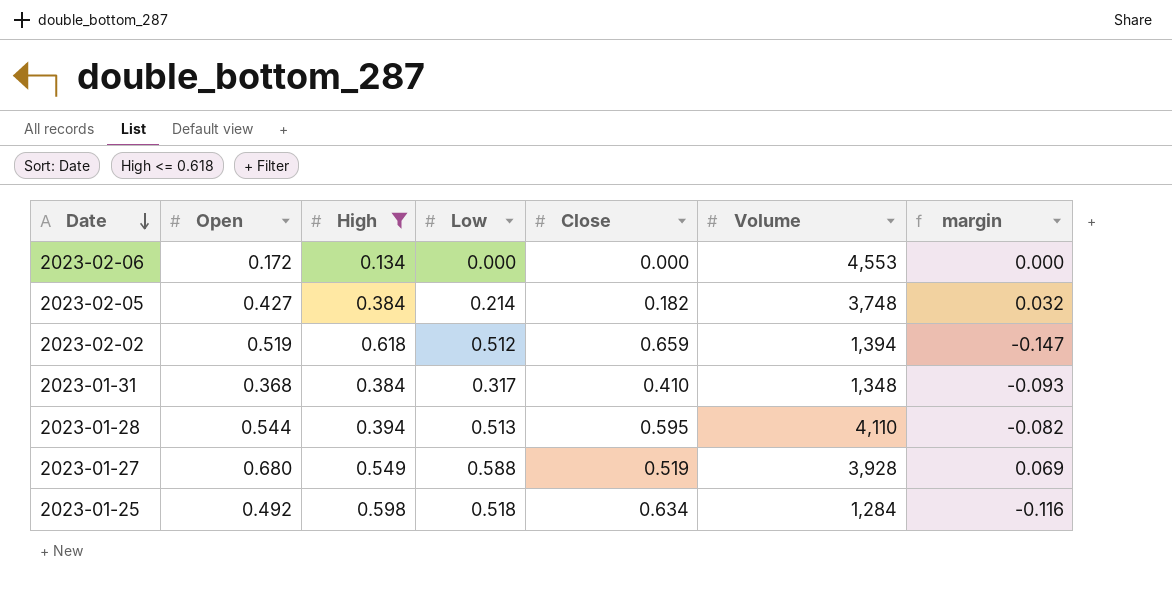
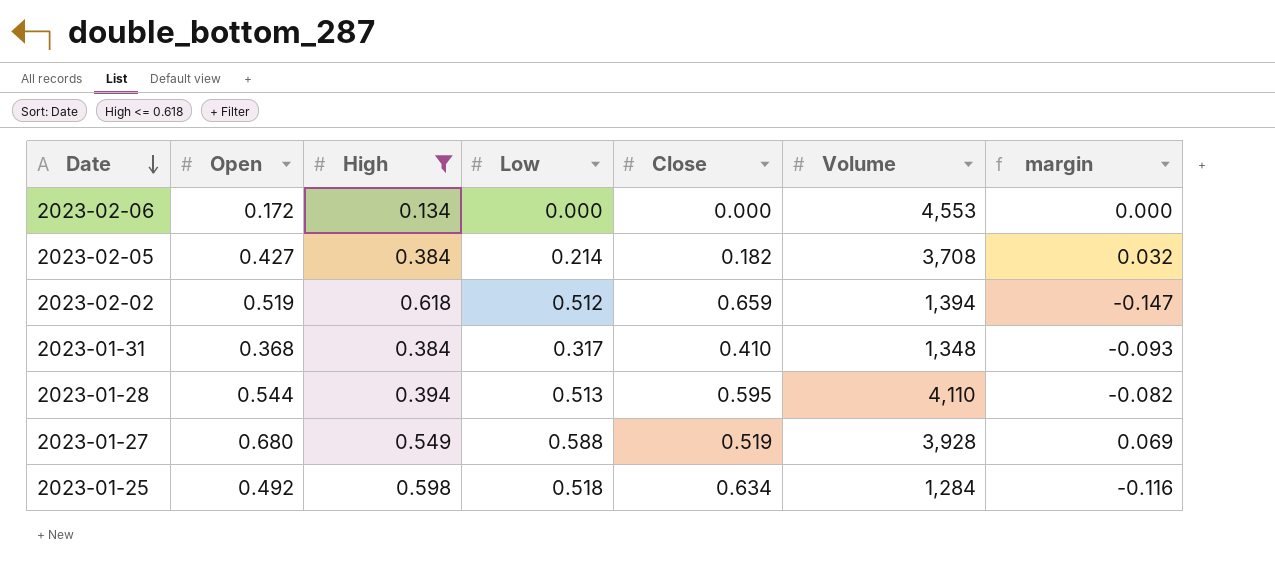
2023-02-05 | Volume: 3,748 -> 3,708

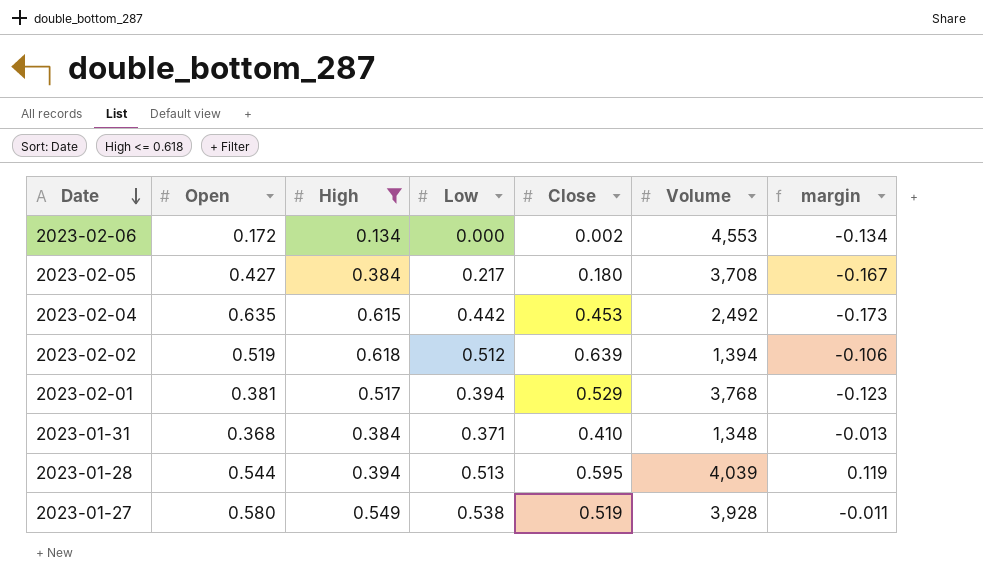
column margin | formula: [Low] - [Close] -> [Low] - [High]
row 2023-01-25: 0.492 | 0.598 | 0.518 | 0.634 | 1,284 | -0.116 -> none
2023-02-06 | Close: 0.000 -> 0.002
2023-02-05 | Low: 0.214 -> 0.217
2023-02-05 | Close: 0.182 -> 0.180
row 2023-02-04: none -> 0.635 | 0.615 | 0.442 | 0.453 | 2,492 | -0.173
2023-02-02 | Close: 0.659 -> 0.639
row 2023-02-01: none -> 0.381 | 0.517 | 0.394 | 0.529 | 3,768 | -0.123
2023-01-31 | Low: 0.317 -> 0.371
2023-01-28 | Volume: 4,110 -> 4,039
2023-01-27 | Open: 0.680 -> 0.580
2023-01-27 | Low: 0.588 -> 0.538

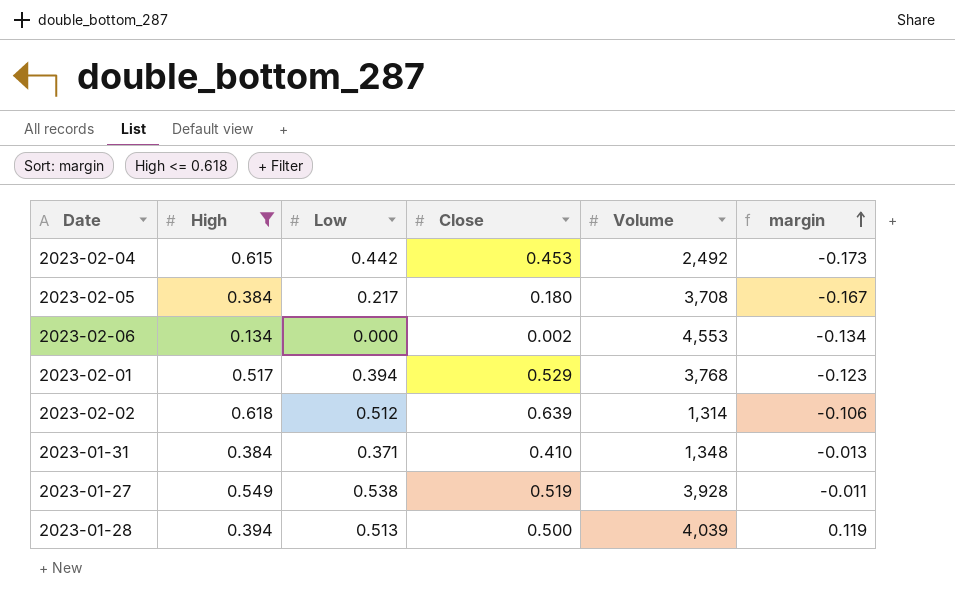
row order: Date descending -> margin ascending
column Open | position: 2 -> none
2023-02-02 | Volume: 1,394 -> 1,314
2023-01-28 | Close: 0.595 -> 0.500

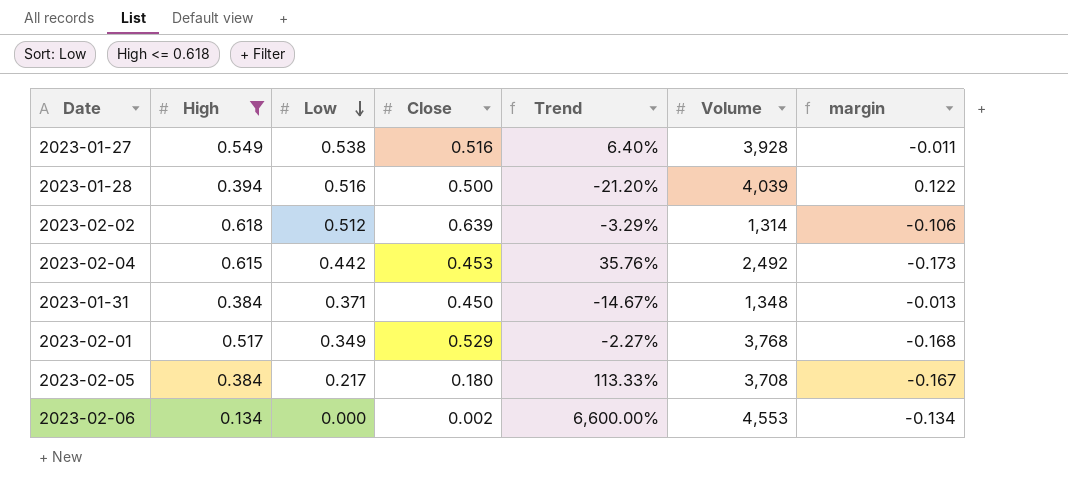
row order: margin ascending -> Low descending
column Trend | formula: none -> ([High] - [Close]) / [Close]
2023-01-27 | Close: 0.519 -> 0.516
2023-01-28 | Low: 0.513 -> 0.516
2023-01-28 | margin: 0.119 -> 0.122
2023-01-31 | Close: 0.410 -> 0.450
2023-02-01 | Low: 0.394 -> 0.349
2023-02-01 | margin: -0.123 -> -0.168

